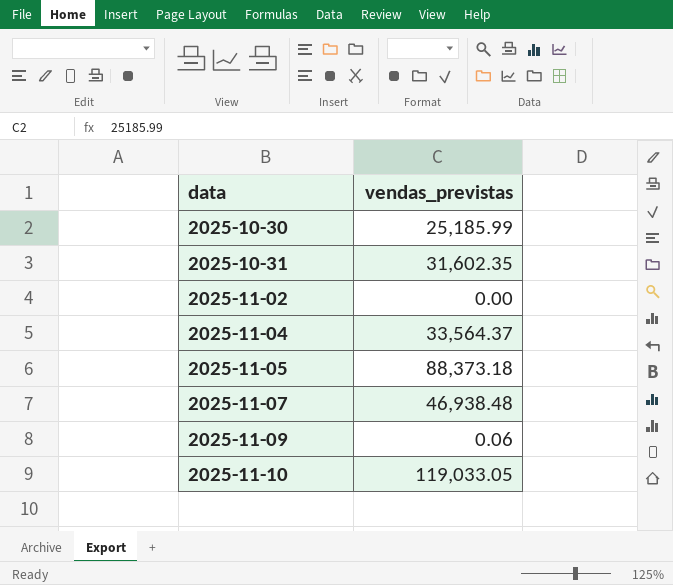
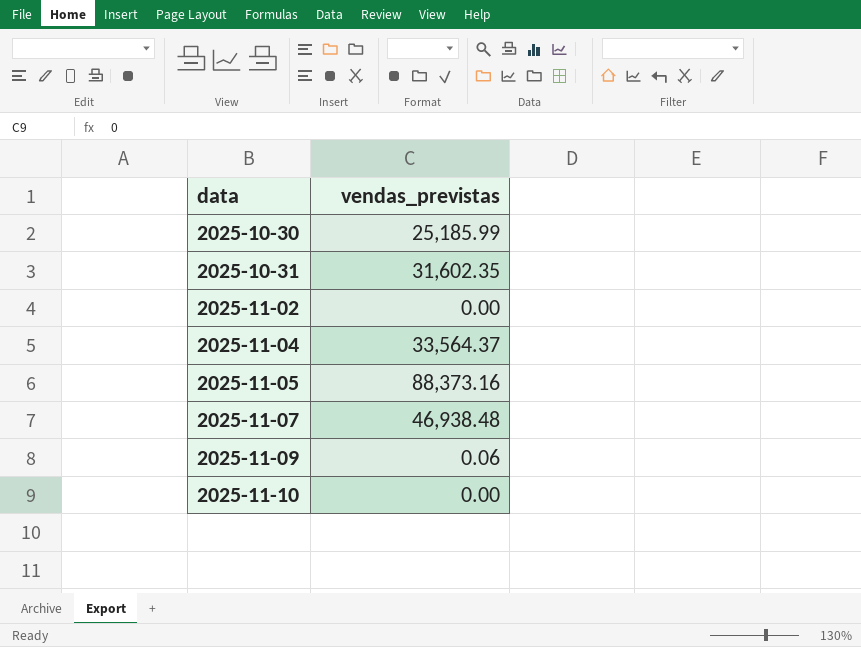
2025-11-05 | vendas_previstas: 88,373.18 -> 88,373.16
2025-11-10 | vendas_previstas: 119,033.05 -> 0.00

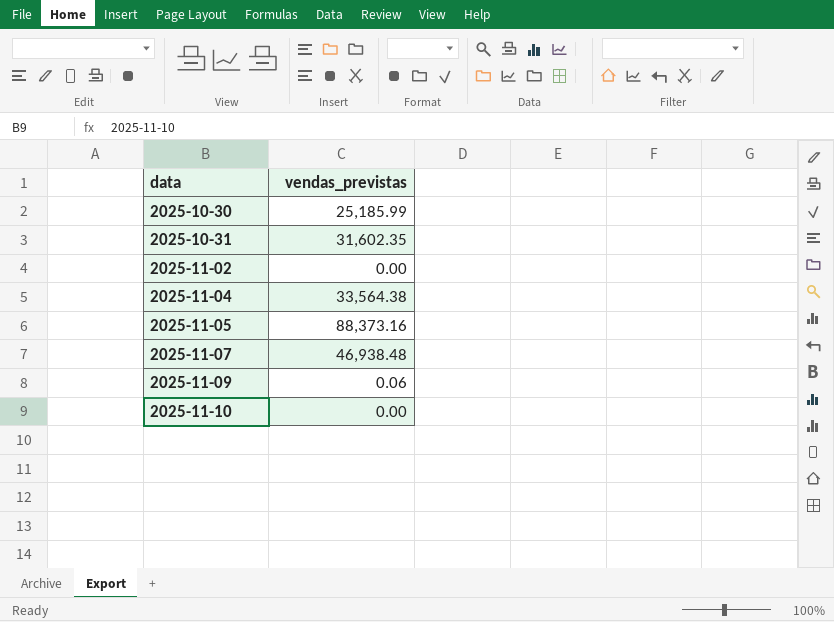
2025-11-04 | vendas_previstas: 33,564.37 -> 33,564.38

